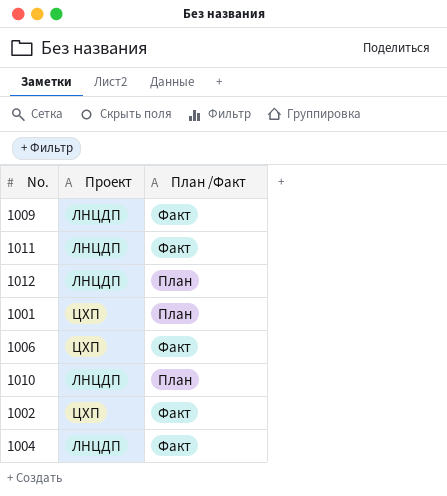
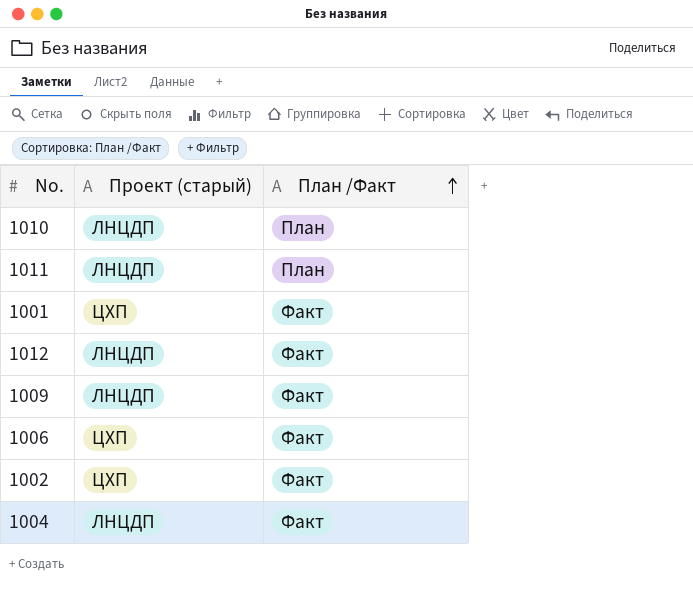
row order: none -> План /Факт ascending
column name: Проект -> Проект (старый)
1011 | План /Факт: Факт -> План
1001 | План /Факт: План -> Факт
1012 | План /Факт: План -> Факт

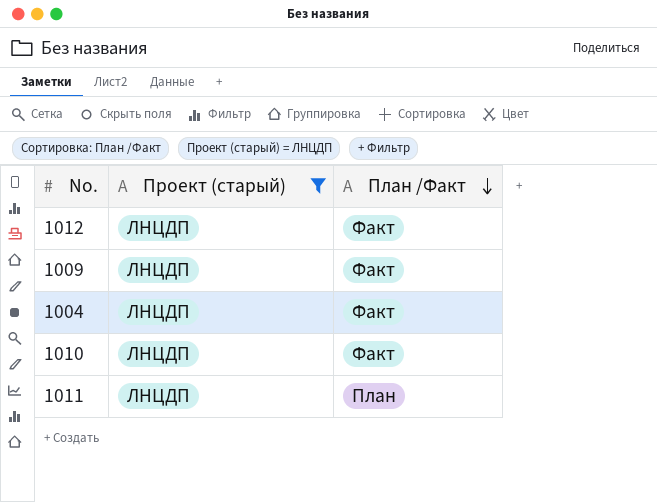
filter: none -> Проект (старый) = ЛНЦДП
row order: План /Факт ascending -> План /Факт descending
1010 | План /Факт: План -> Факт

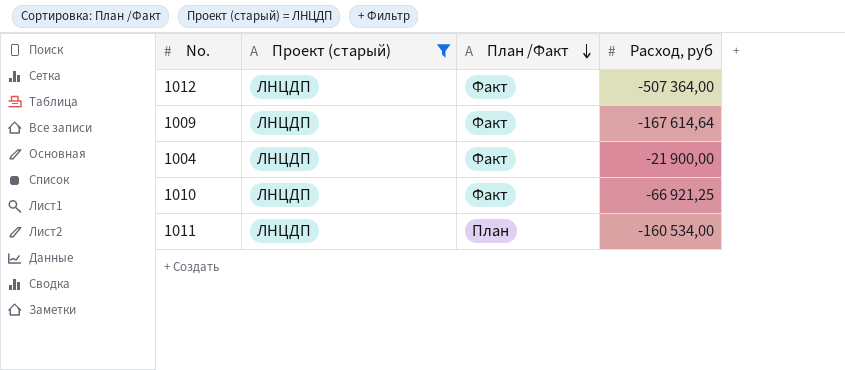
column Расход, руб | position: none -> 4

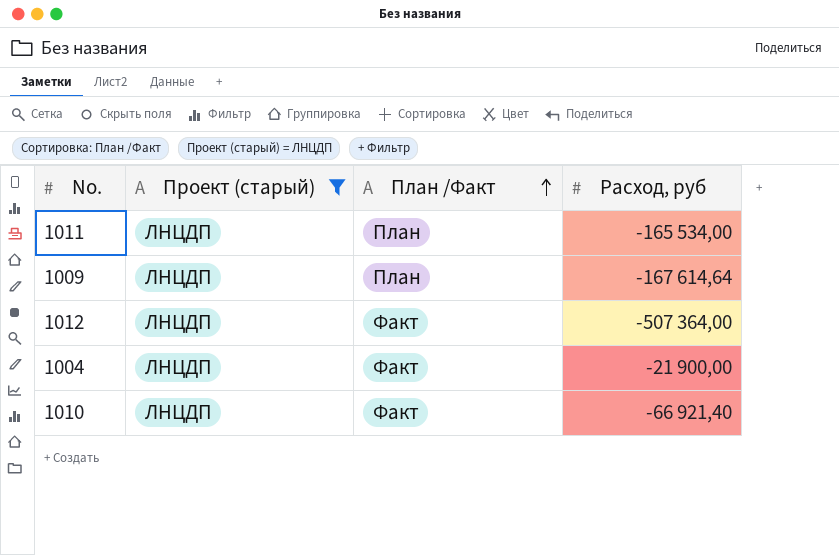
row order: План /Факт descending -> План /Факт ascending
1011 | Расход, руб: -160 534,00 -> -165 534,00
1009 | План /Факт: Факт -> План
1010 | Расход, руб: -66 921,25 -> -66 921,40

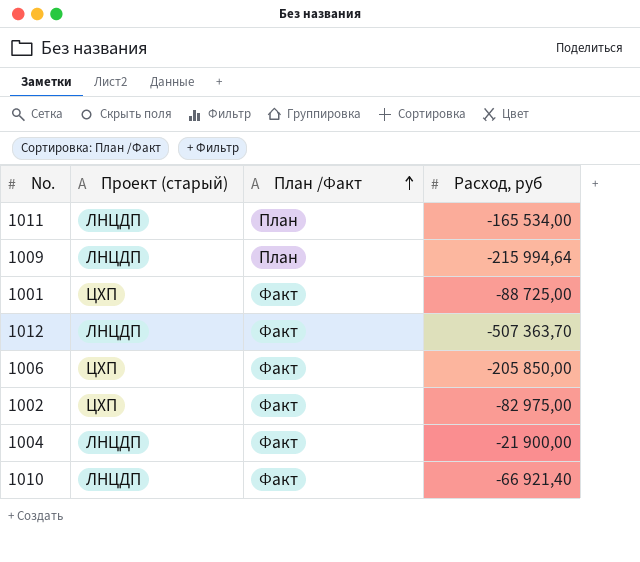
filter: Проект (старый) = ЛНЦДП -> none
1009 | Расход, руб: -167 614,64 -> -215 994,64
1012 | Расход, руб: -507 364,00 -> -507 363,70

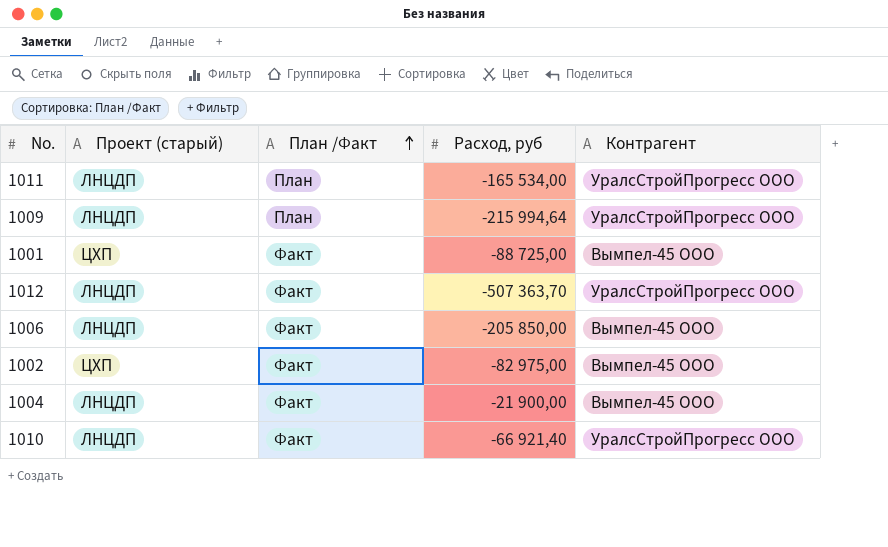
column Контрагент | position: none -> 5
1006 | Проект (старый): ЦХП -> ЛНЦДП

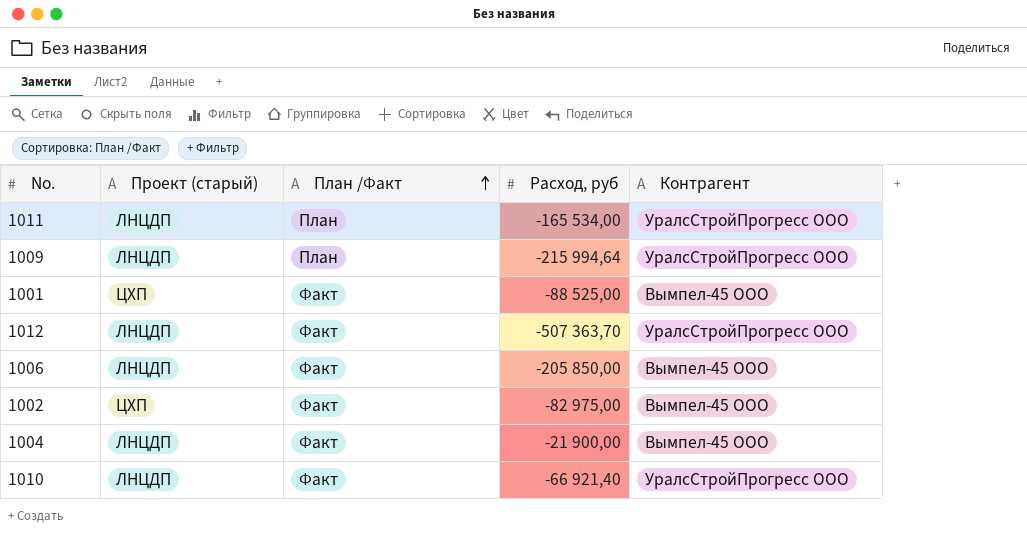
1001 | Расход, руб: -88 725,00 -> -88 525,00

